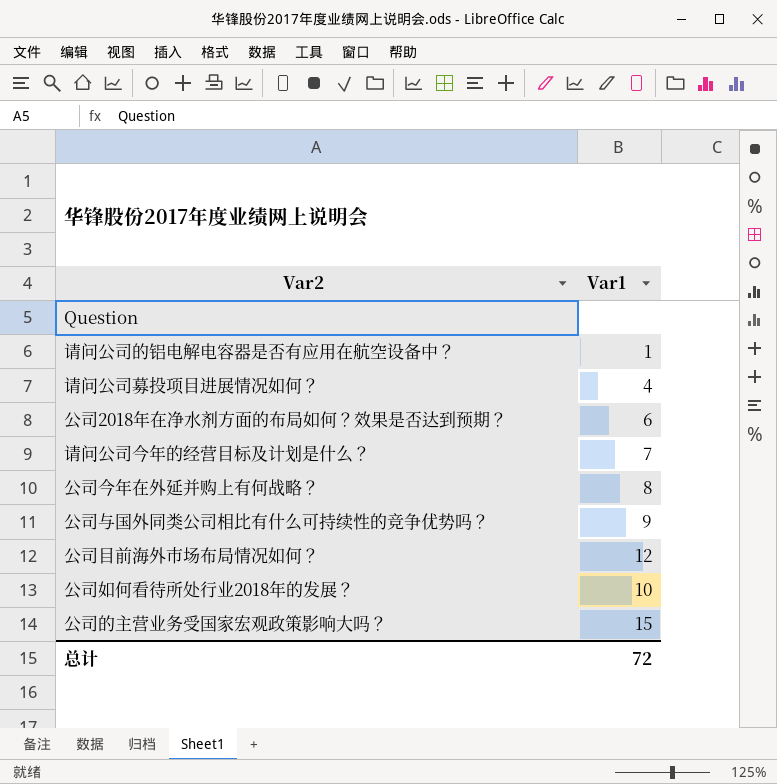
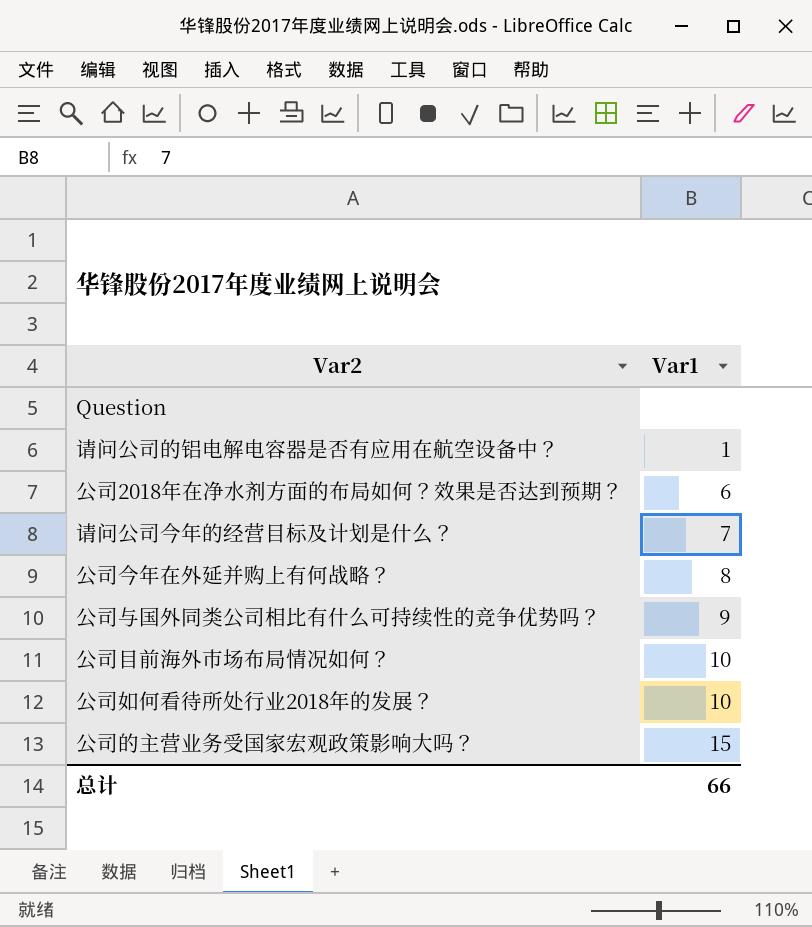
row 请问公司募投项目进展情况如何？: 4 -> none
公司目前海外市场布局情况如何？ | Var1: 12 -> 10
总计 | Var1: 72 -> 66

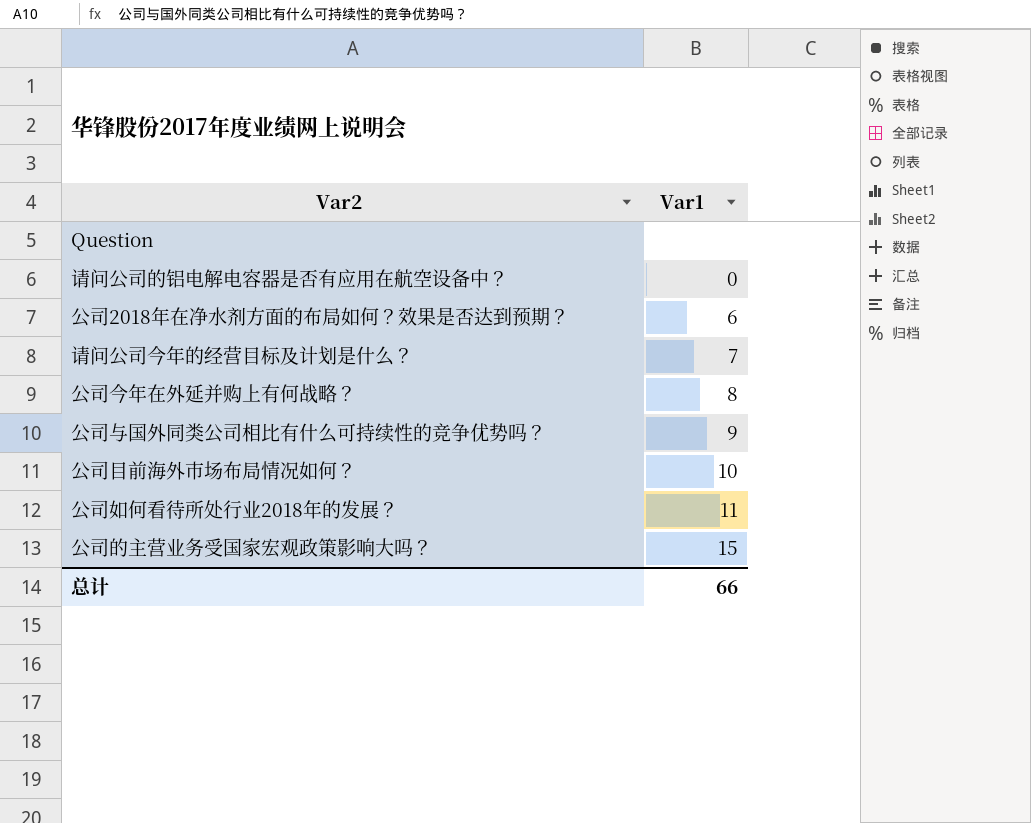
请问公司的铝电解电容器是否有应用在航空设备中？ | Var1: 1 -> 0
公司如何看待所处行业2018年的发展？ | Var1: 10 -> 11

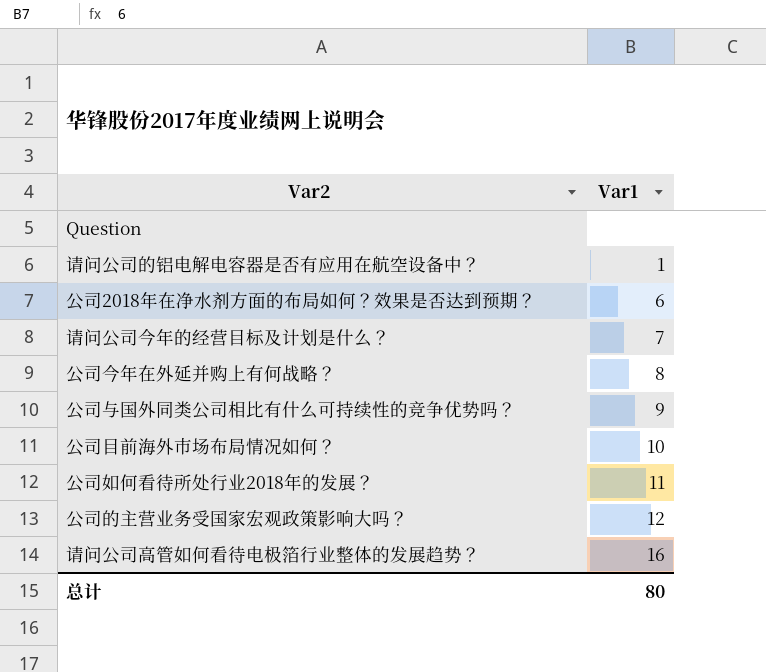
请问公司的铝电解电容器是否有应用在航空设备中？ | Var1: 0 -> 1
公司的主营业务受国家宏观政策影响大吗？ | Var1: 15 -> 12
row 请问公司高管如何看待电极箔行业整体的发展趋势？: none -> 16
总计 | Var1: 66 -> 80

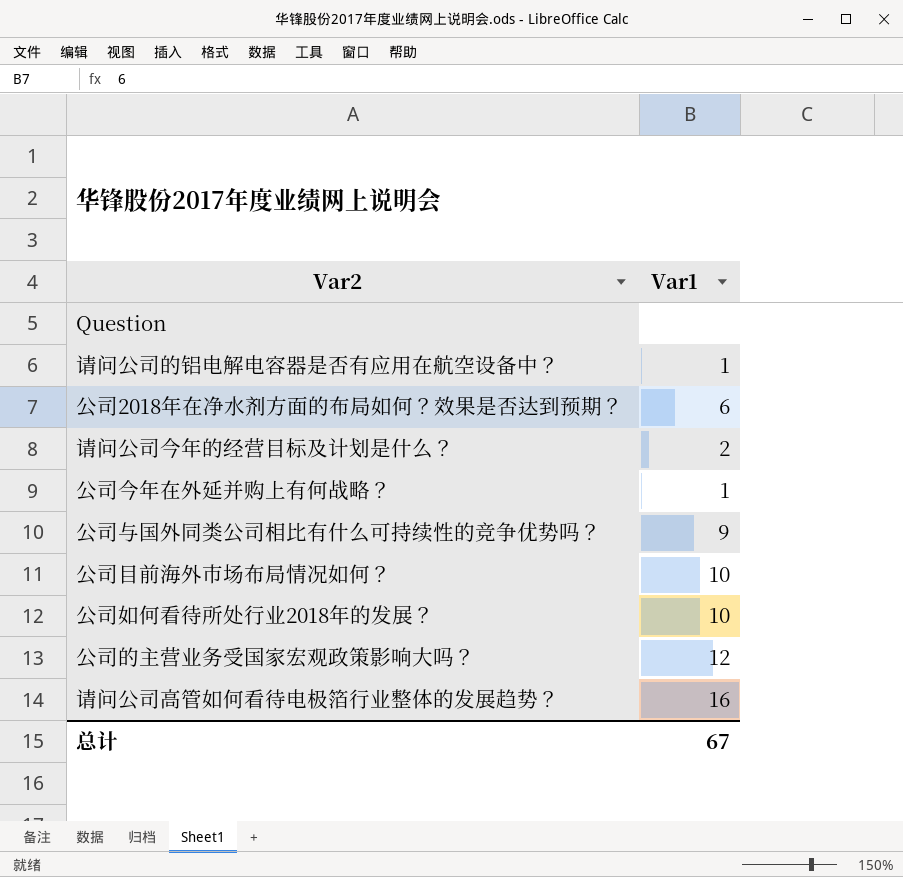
请问公司今年的经营目标及计划是什么？ | Var1: 7 -> 2
公司今年在外延并购上有何战略？ | Var1: 8 -> 1
公司如何看待所处行业2018年的发展？ | Var1: 11 -> 10
总计 | Var1: 80 -> 67

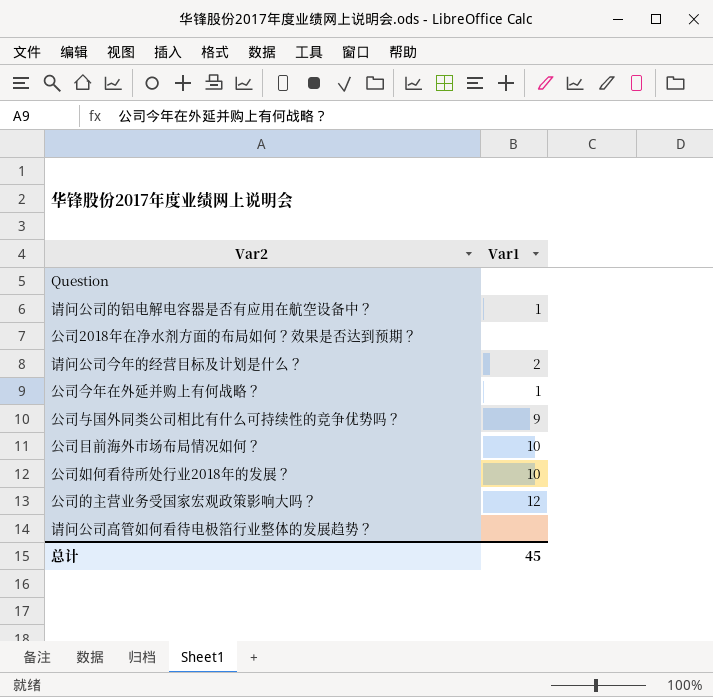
公司2018年在净水剂方面的布局如何？效果是否达到预期？ | Var1: 6 -> none
请问公司高管如何看待电极箔行业整体的发展趋势？ | Var1: 16 -> none
总计 | Var1: 67 -> 45

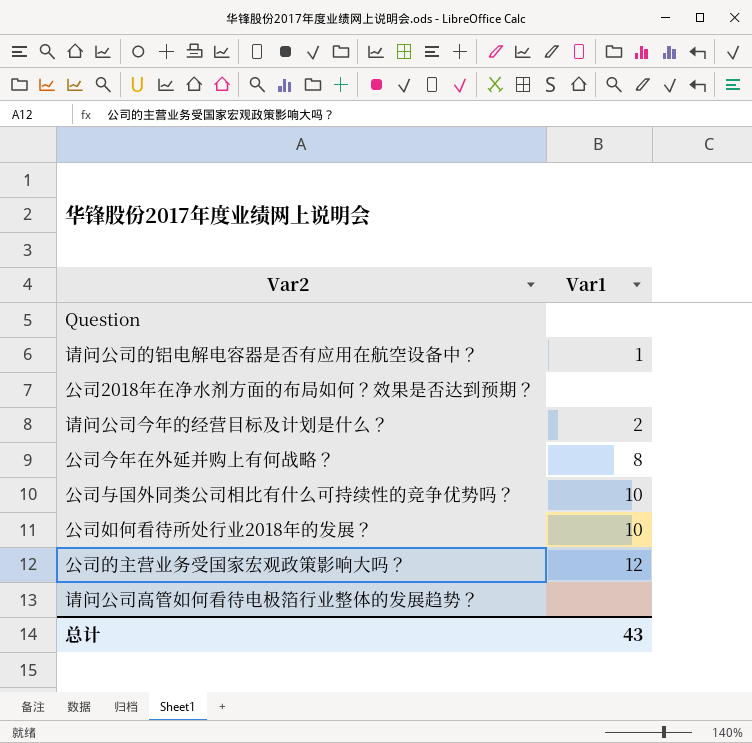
row 公司目前海外市场布局情况如何？: 10 -> none
公司今年在外延并购上有何战略？ | Var1: 1 -> 8
公司与国外同类公司相比有什么可持续性的竞争优势吗？ | Var1: 9 -> 10
总计 | Var1: 45 -> 43

